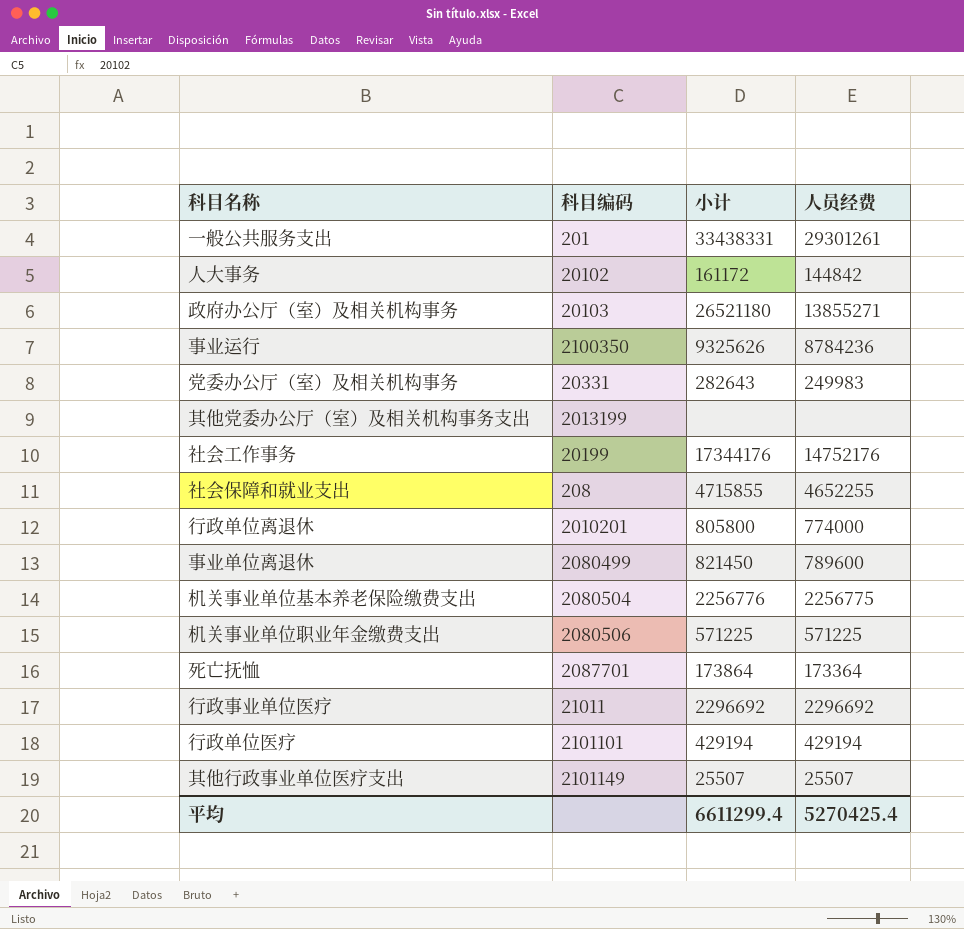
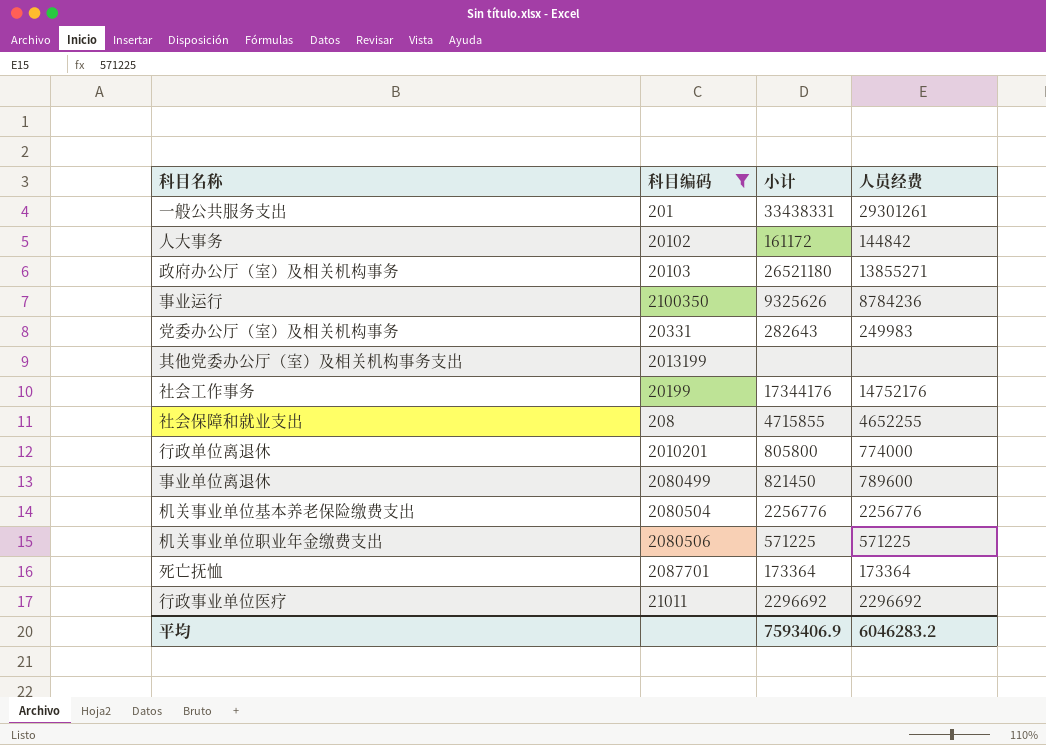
filter: none -> 科目编码 <= 2100350
机关事业单位基本养老保险缴费支出 | 人员经费: 2256775 -> 2256776
死亡抚恤 | 小计: 173864 -> 173364
平均 | 小计: 6611299.4 -> 7593406.9
平均 | 人员经费: 5270425.4 -> 6046283.2

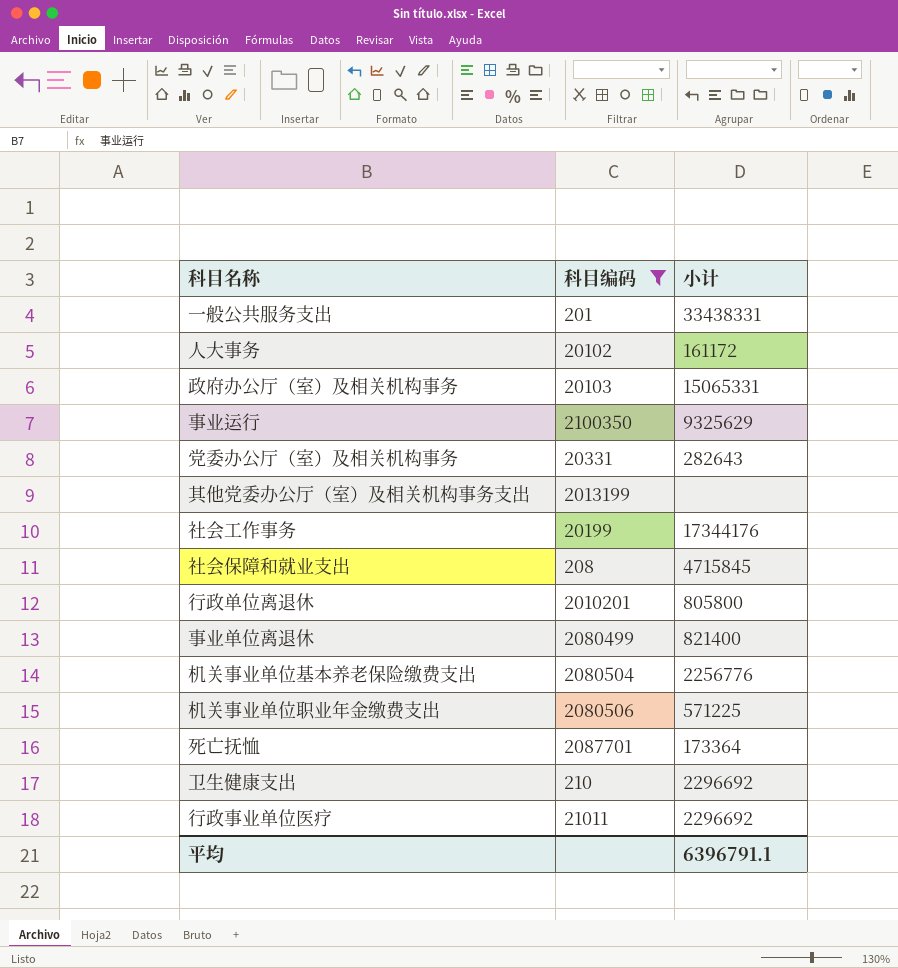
column 人员经费 | position: 4 -> none
政府办公厅（室）及相关机构事务 | 小计: 26521180 -> 15065331
事业运行 | 小计: 9325626 -> 9325629
社会保障和就业支出 | 小计: 4715855 -> 4715845
事业单位离退休 | 小计: 821450 -> 821400
row 卫生健康支出: none -> 210 | 2296692
平均 | 小计: 7593406.9 -> 6396791.1

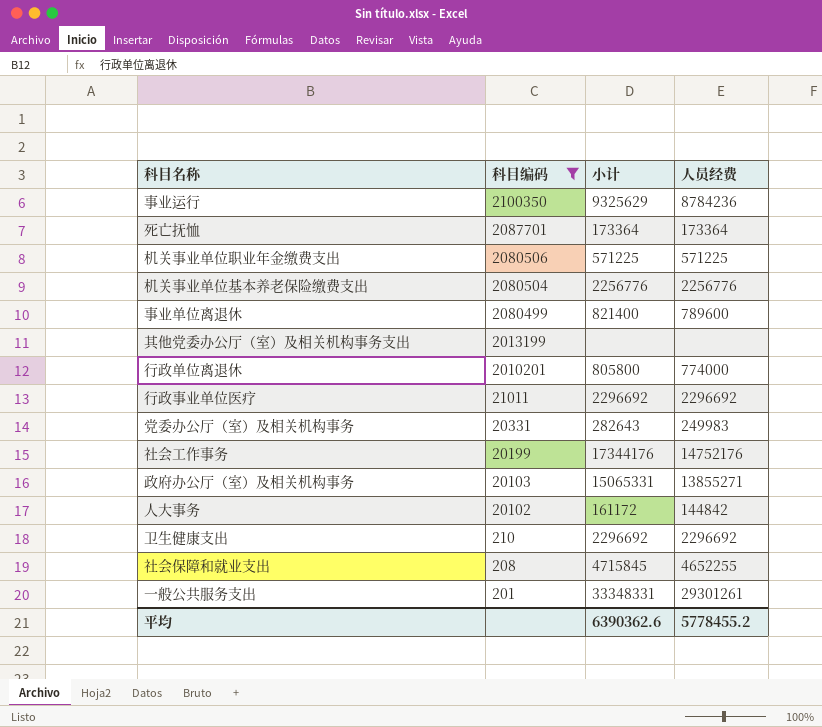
row order: none -> 科目编码 descending
column 人员经费 | position: none -> 4
一般公共服务支出 | 小计: 33438331 -> 33348331
平均 | 小计: 6396791.1 -> 6390362.6

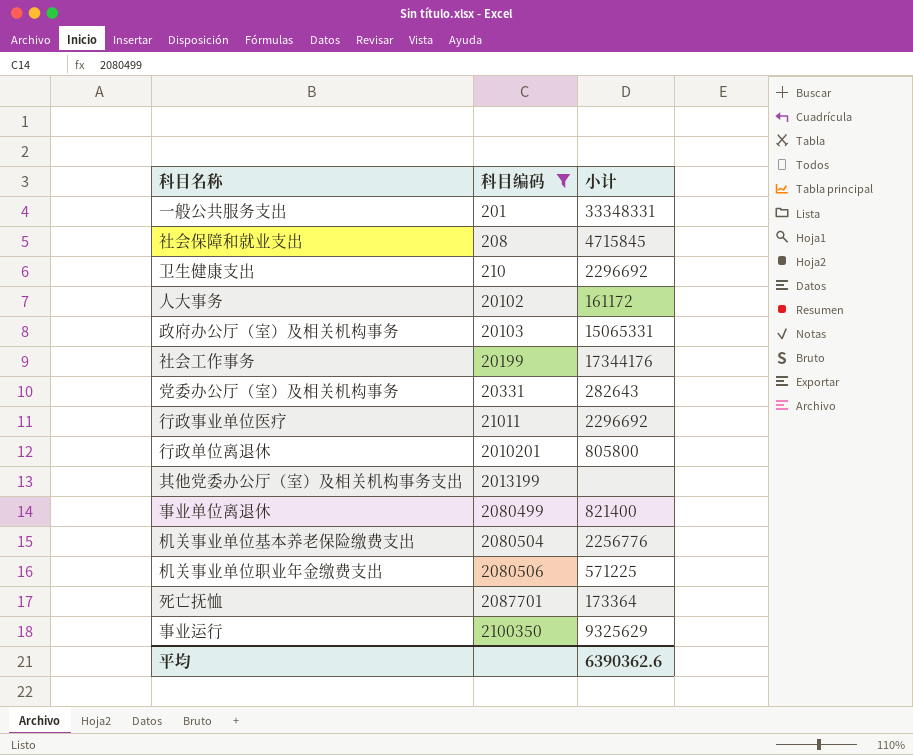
row order: 科目编码 descending -> 科目编码 ascending
column 人员经费 | position: 4 -> none

